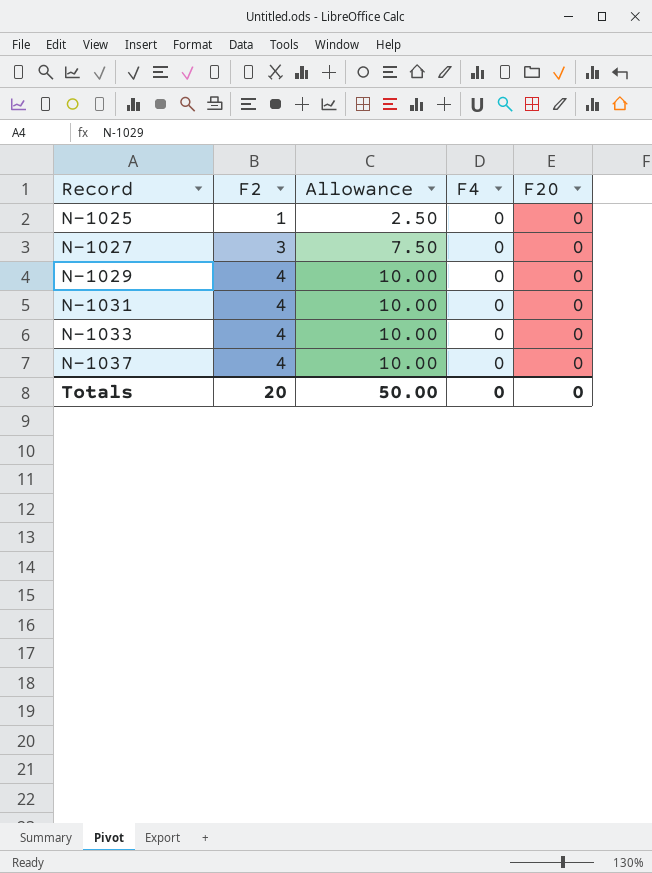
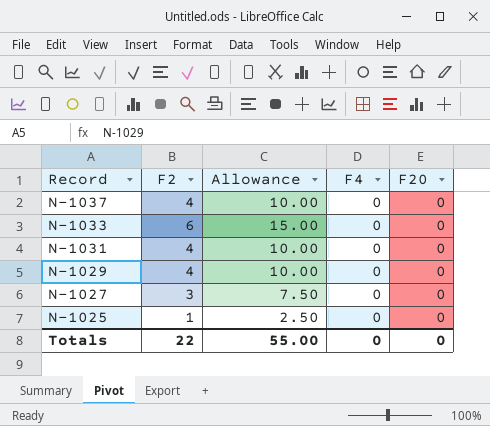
row order: Record ascending -> Record descending
N-1033 | F2: 4 -> 6
N-1033 | Allowance: 10.00 -> 15.00
Totals | F2: 20 -> 22
Totals | Allowance: 50.00 -> 55.00

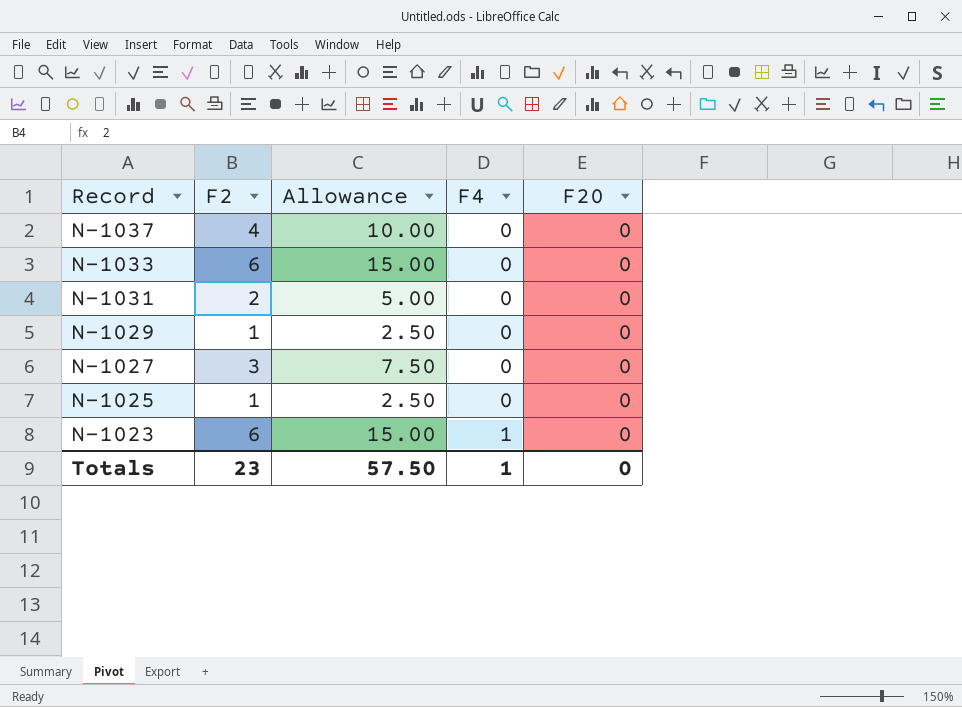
N-1031 | F2: 4 -> 2
N-1031 | Allowance: 10.00 -> 5.00
N-1029 | F2: 4 -> 1
N-1029 | Allowance: 10.00 -> 2.50
row N-1023: none -> 6 | 15.00 | 1 | 0
Totals | F2: 22 -> 23
Totals | Allowance: 55.00 -> 57.50
Totals | F4: 0 -> 1

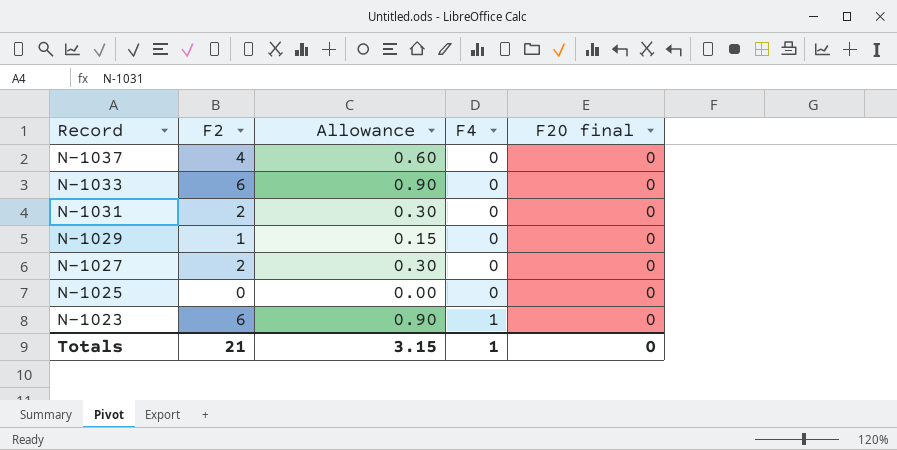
column Allowance | formula: [F2] * 2.5 -> [F2] * 0.15
column name: F20 -> F20 final
N-1027 | F2: 3 -> 2
N-1025 | F2: 1 -> 0
Totals | F2: 23 -> 21
Totals | Allowance: 57.50 -> 3.15

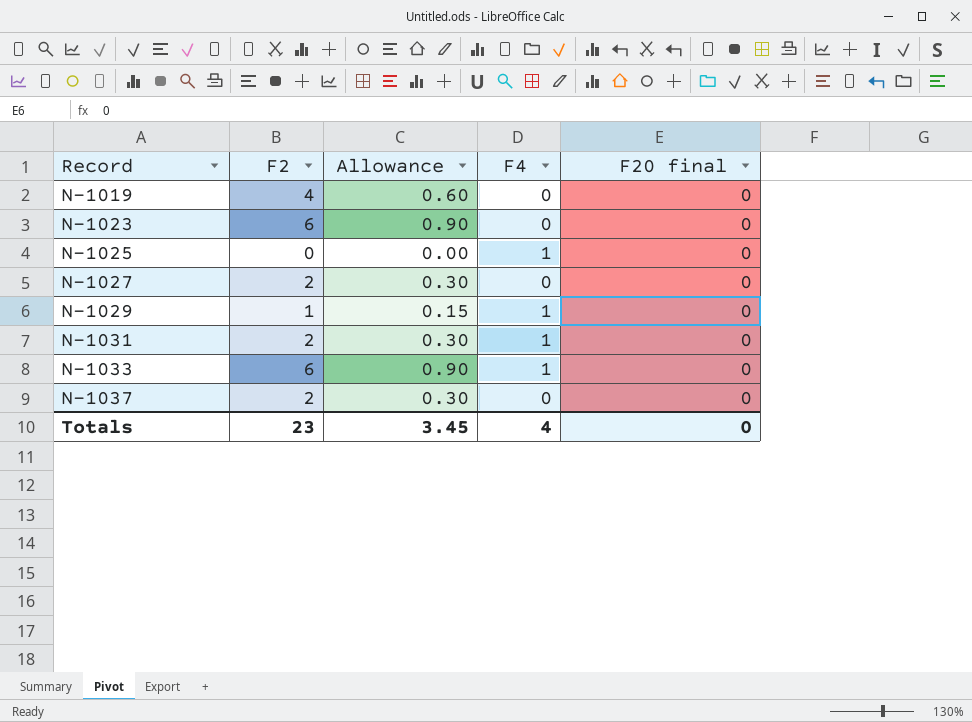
row order: Record descending -> Record ascending
row N-1019: none -> 4 | 0.60 | 0 | 0
N-1023 | F4: 1 -> 0
N-1025 | F4: 0 -> 1
N-1029 | F4: 0 -> 1
N-1031 | F4: 0 -> 1
N-1033 | F4: 0 -> 1
N-1037 | F2: 4 -> 2
N-1037 | Allowance: 0.60 -> 0.30
Totals | F2: 21 -> 23
Totals | Allowance: 3.15 -> 3.45
Totals | F4: 1 -> 4

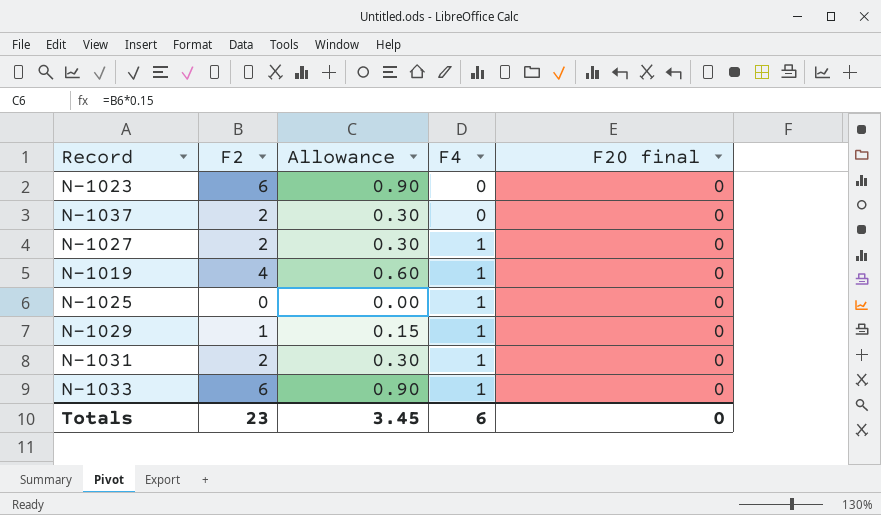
row order: Record ascending -> F4 ascending
N-1027 | F4: 0 -> 1
N-1019 | F4: 0 -> 1
Totals | F4: 4 -> 6

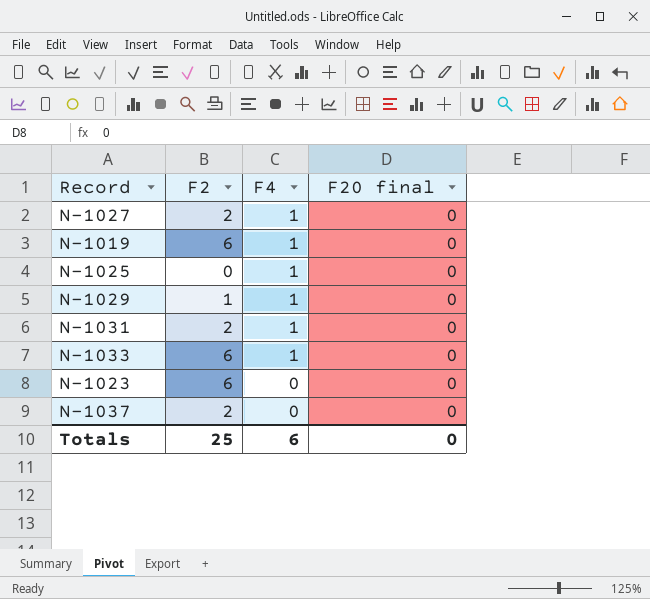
row order: F4 ascending -> F4 descending
column Allowance | formula: [F2] * 0.15 -> none
N-1019 | F2: 4 -> 6
Totals | F2: 23 -> 25

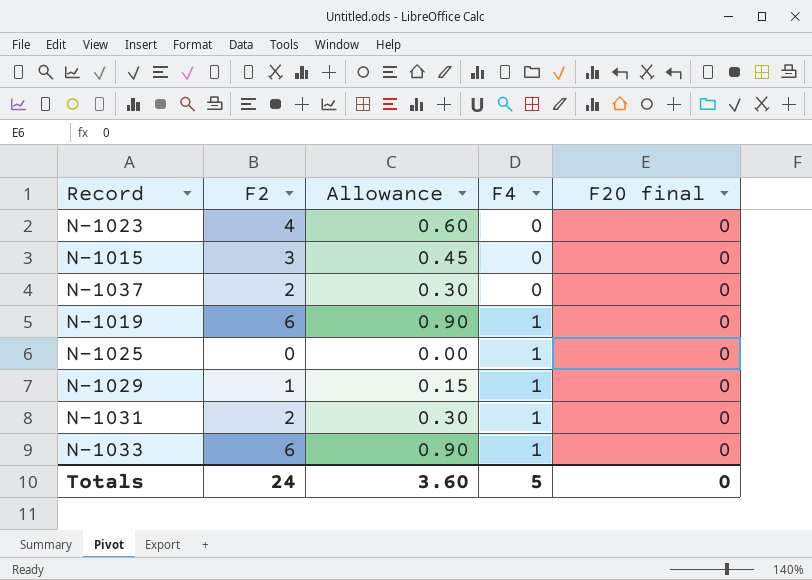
row order: F4 descending -> F4 ascending
column Allowance | formula: none -> [F2] * 0.15
row N-1027: 2 | 1 | 0 -> none
N-1023 | F2: 6 -> 4
row N-1015: none -> 3 | 0.45 | 0 | 0
Totals | F2: 25 -> 24
Totals | F4: 6 -> 5

